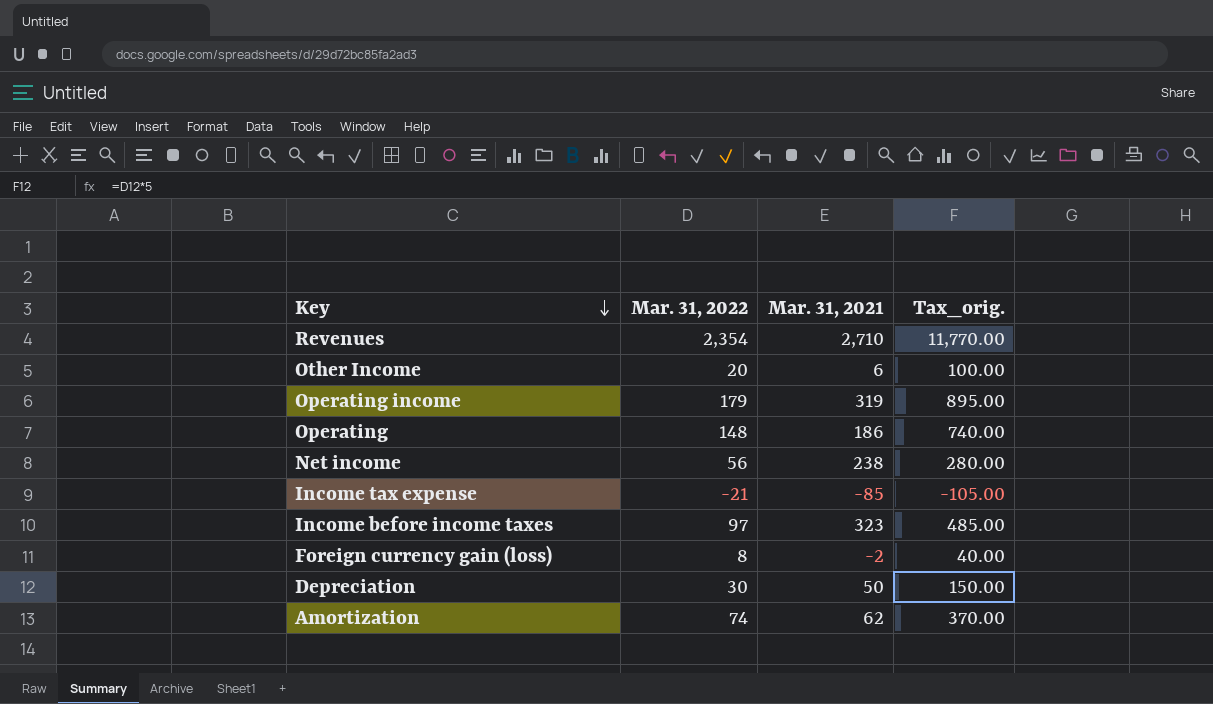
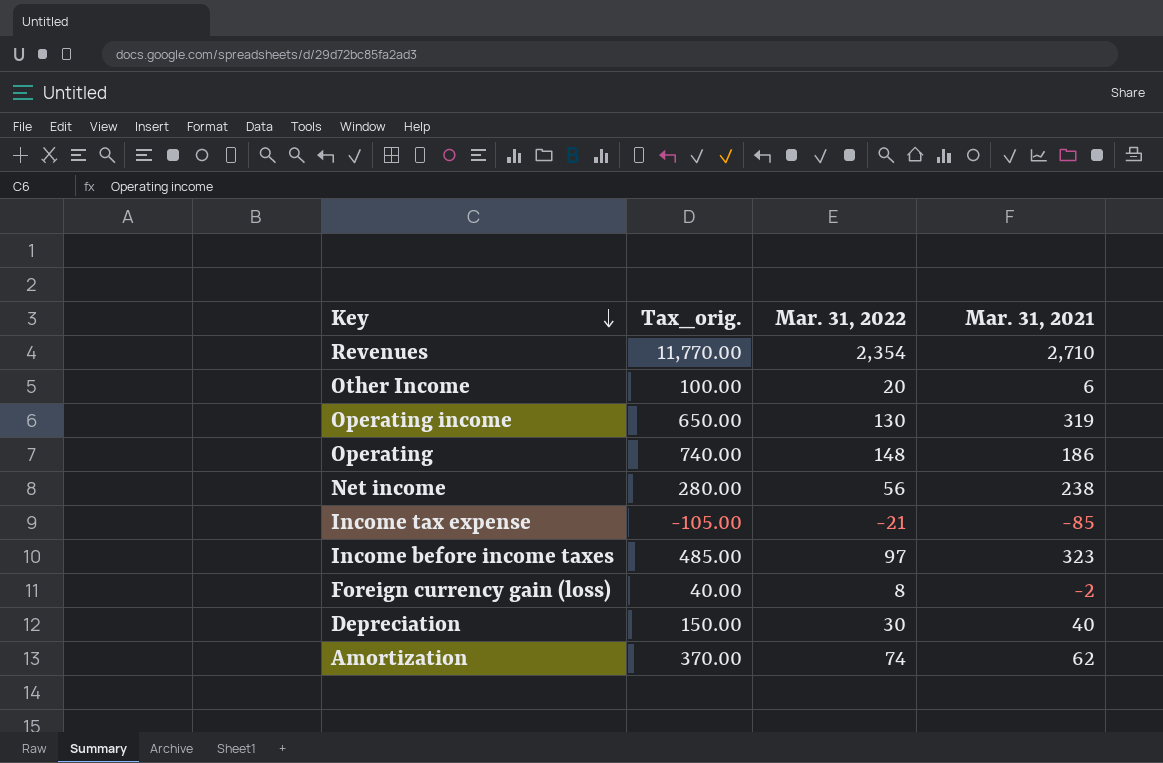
column Tax_orig. | position: 4 -> 2
Operating income | Tax_orig.: 895.00 -> 650.00
Operating income | Mar. 31, 2022: 179 -> 130
Depreciation | Mar. 31, 2021: 50 -> 40

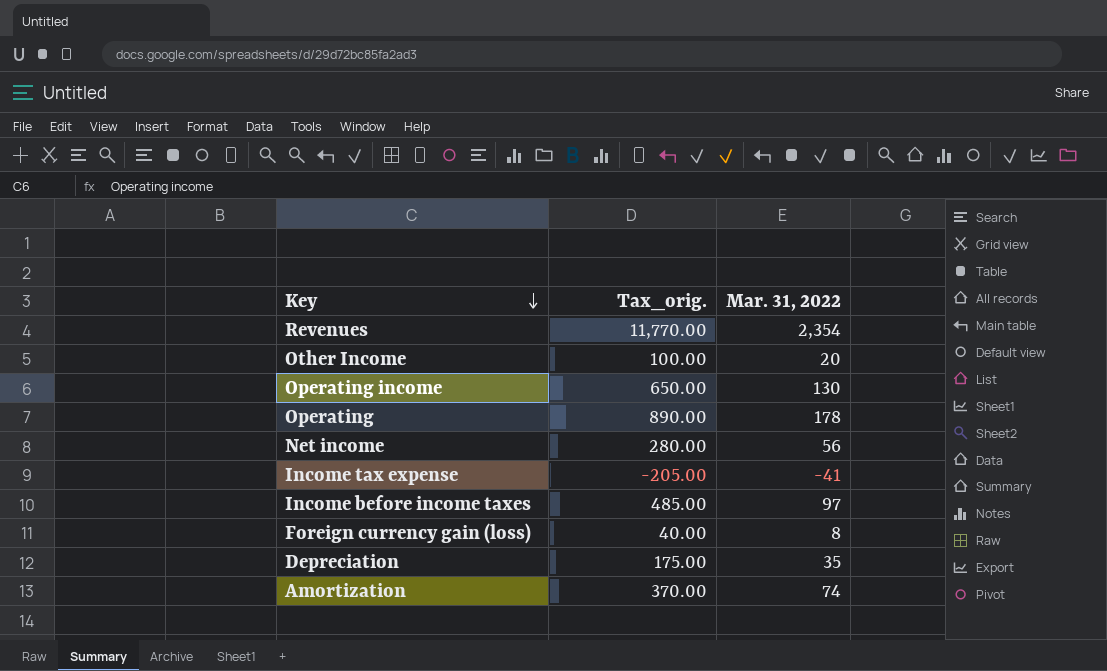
column Mar. 31, 2021 | position: 4 -> none
Operating | Tax_orig.: 740.00 -> 890.00
Operating | Mar. 31, 2022: 148 -> 178
Income tax expense | Tax_orig.: -105.00 -> -205.00
Income tax expense | Mar. 31, 2022: -21 -> -41
Depreciation | Tax_orig.: 150.00 -> 175.00
Depreciation | Mar. 31, 2022: 30 -> 35

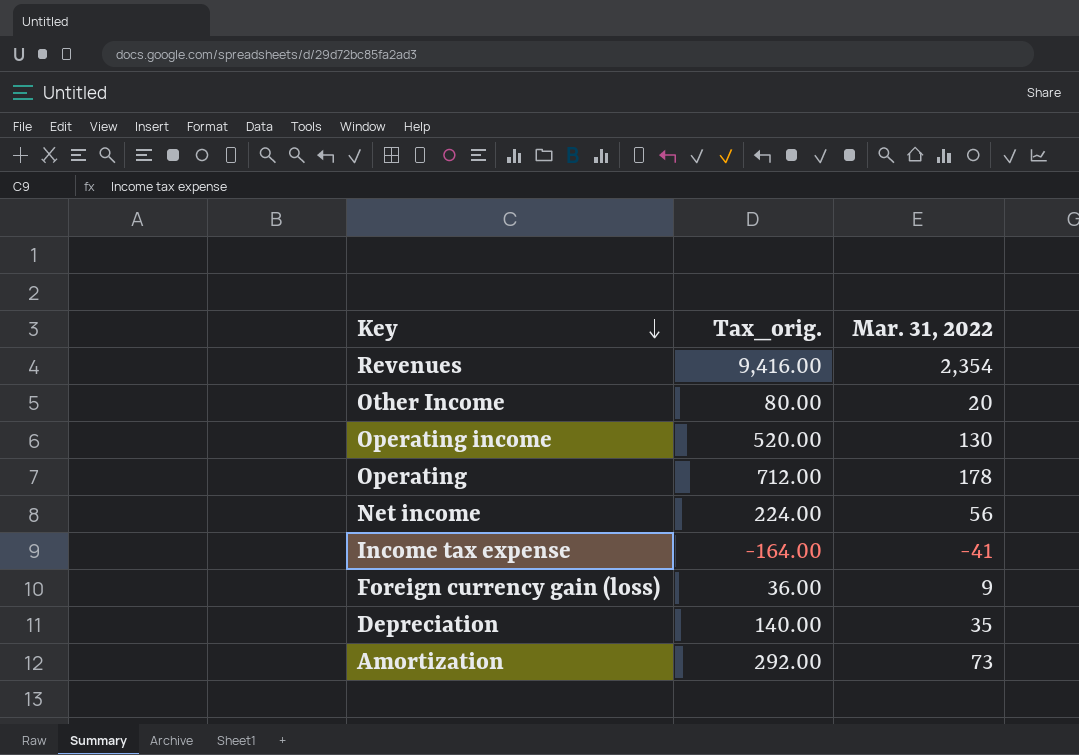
column Tax_orig. | formula: [Mar. 31, 2022] * 5 -> [Mar. 31, 2022] * 4
row Income before income taxes: 485.00 | 97 -> none
Foreign currency gain (loss) | Mar. 31, 2022: 8 -> 9
Amortization | Mar. 31, 2022: 74 -> 73

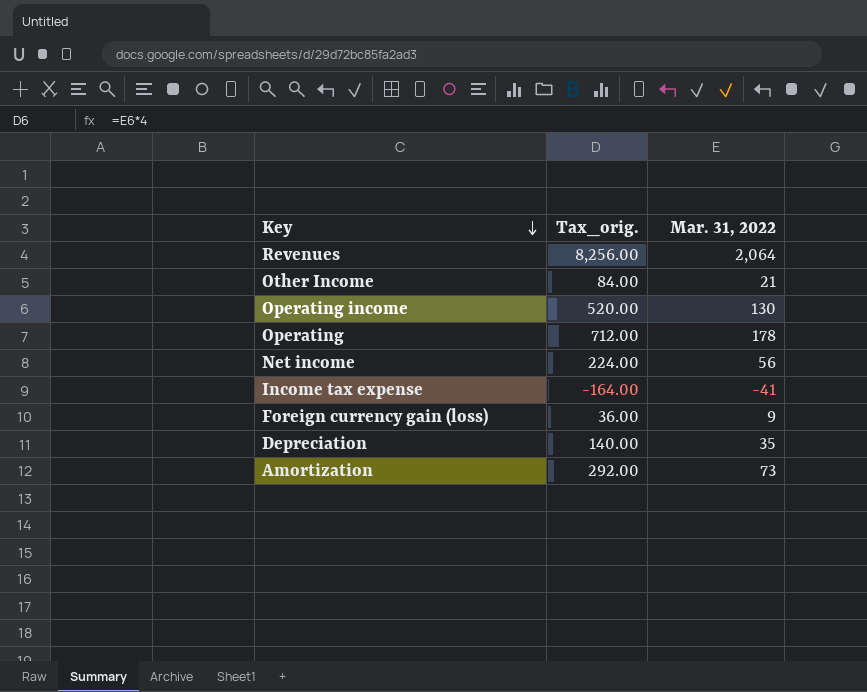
Revenues | Tax_orig.: 9,416.00 -> 8,256.00
Revenues | Mar. 31, 2022: 2,354 -> 2,064
Other Income | Tax_orig.: 80.00 -> 84.00
Other Income | Mar. 31, 2022: 20 -> 21

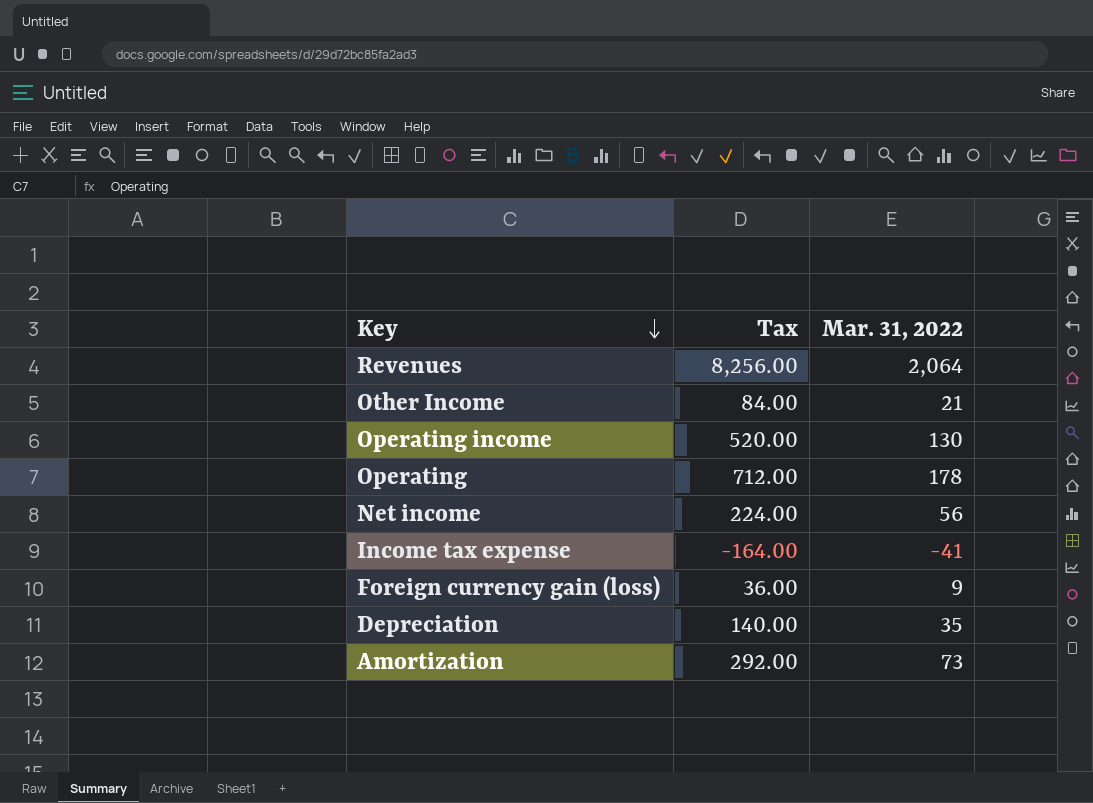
column name: Tax_orig. -> Tax

